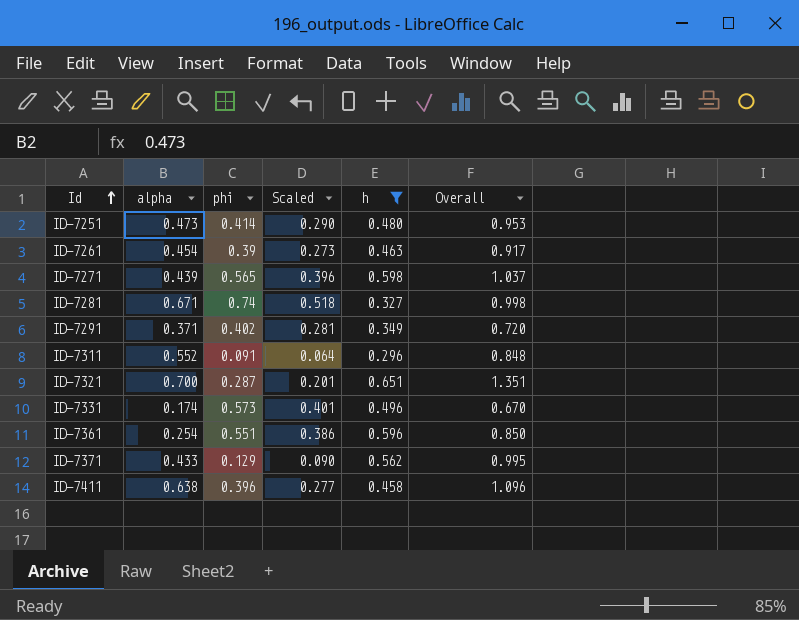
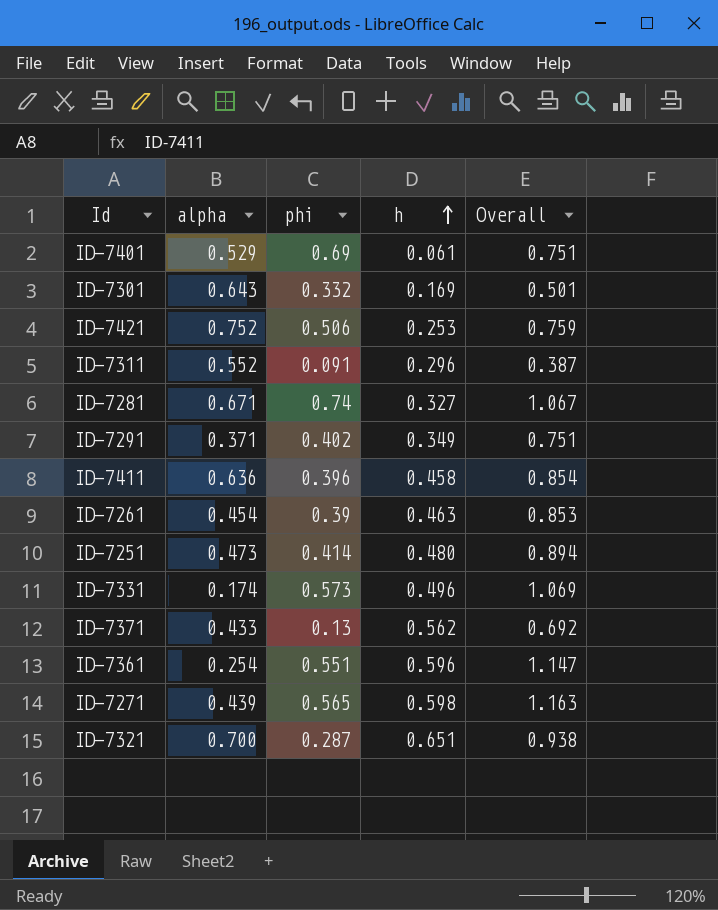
filter: h >= 0.296 -> none
row order: Id ascending -> h ascending
column Scaled | formula: [phi] * 0.7 -> none
column Overall | formula: [alpha] + [h] -> [phi] + [h]
ID-7411 | alpha: 0.638 -> 0.636
ID-7371 | phi: 0.129 -> 0.13

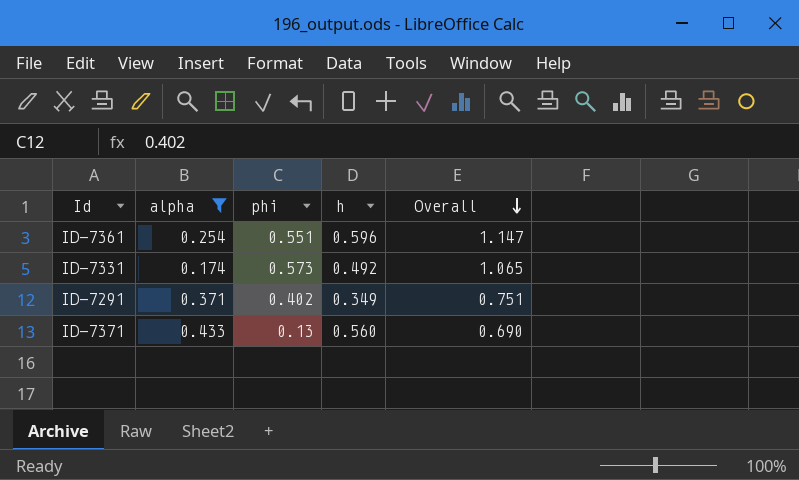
filter: none -> alpha <= 0.433
row order: h ascending -> Overall descending
ID-7331 | h: 0.496 -> 0.492
ID-7331 | Overall: 1.069 -> 1.065
ID-7371 | h: 0.562 -> 0.560
ID-7371 | Overall: 0.692 -> 0.690

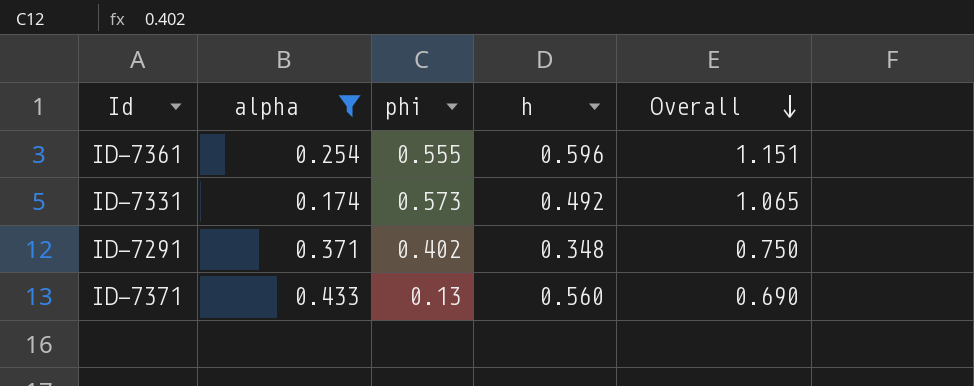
ID-7361 | phi: 0.551 -> 0.555
ID-7361 | Overall: 1.147 -> 1.151
ID-7291 | h: 0.349 -> 0.348
ID-7291 | Overall: 0.751 -> 0.750

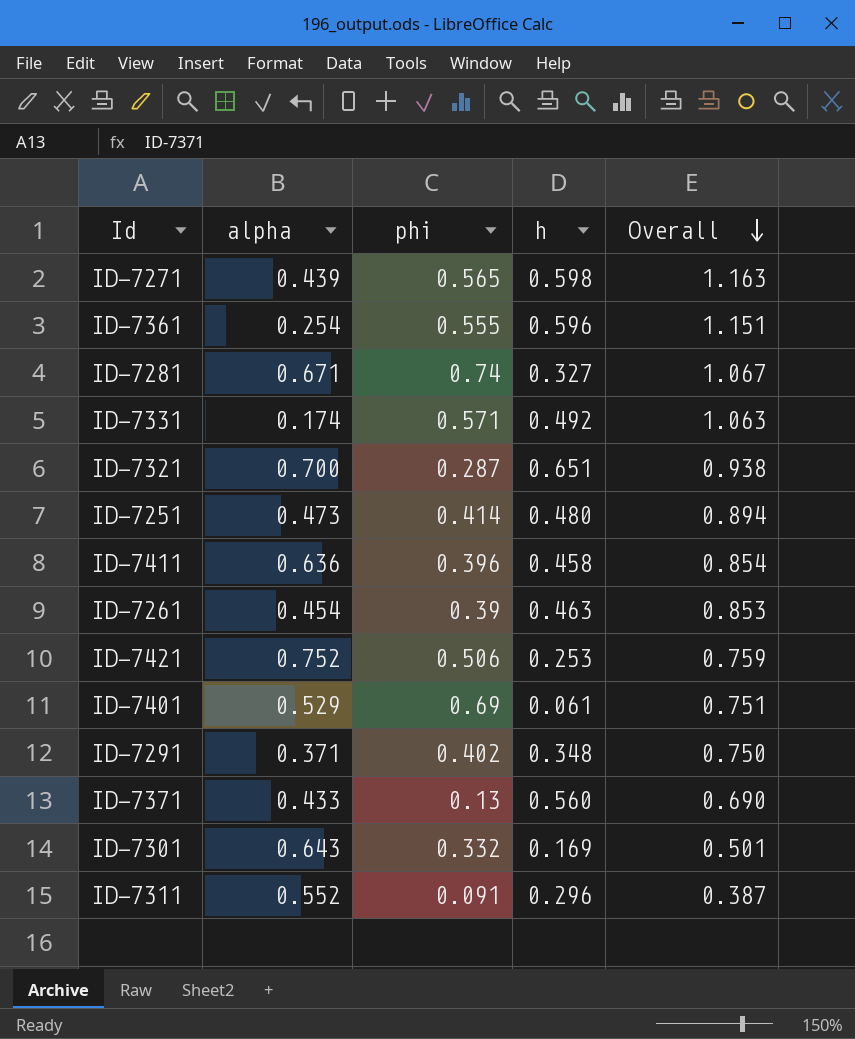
filter: alpha <= 0.433 -> none
ID-7331 | phi: 0.573 -> 0.571
ID-7331 | Overall: 1.065 -> 1.063

